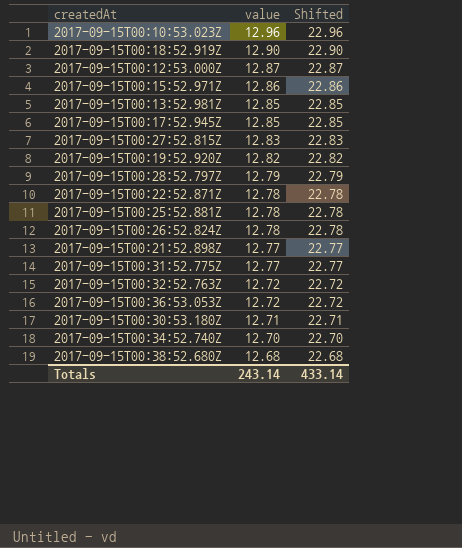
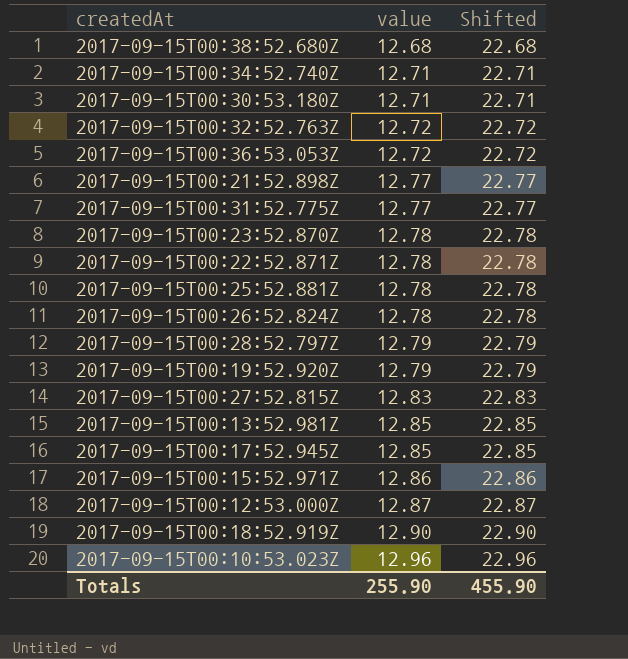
row order: value descending -> value ascending
2017-09-15T00:34:52.740Z | value: 12.70 -> 12.71
2017-09-15T00:34:52.740Z | Shifted: 22.70 -> 22.71
row 2017-09-15T00:23:52.870Z: none -> 12.78 | 22.78
2017-09-15T00:19:52.920Z | value: 12.82 -> 12.79
2017-09-15T00:19:52.920Z | Shifted: 22.82 -> 22.79
Totals | value: 243.14 -> 255.90
Totals | Shifted: 433.14 -> 455.90

